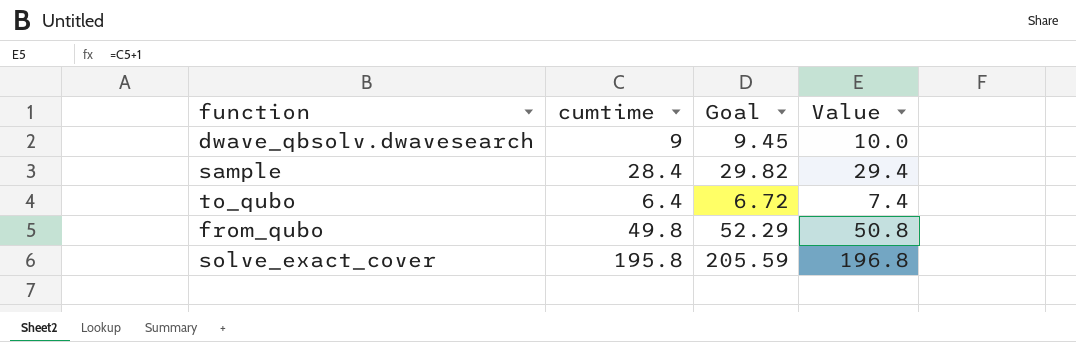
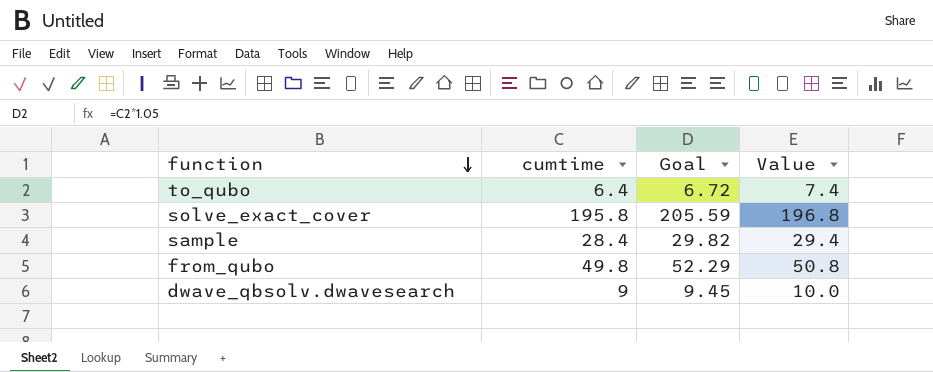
row order: none -> function descending

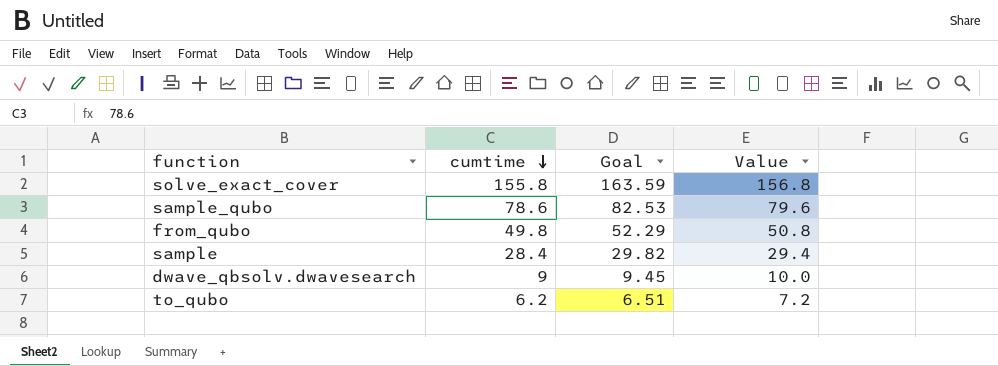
row order: function descending -> cumtime descending
solve_exact_cover | cumtime: 195.8 -> 155.8
solve_exact_cover | Goal: 205.59 -> 163.59
solve_exact_cover | Value: 196.8 -> 156.8
row sample_qubo: none -> 78.6 | 82.53 | 79.6
to_qubo | cumtime: 6.4 -> 6.2
to_qubo | Goal: 6.72 -> 6.51
to_qubo | Value: 7.4 -> 7.2

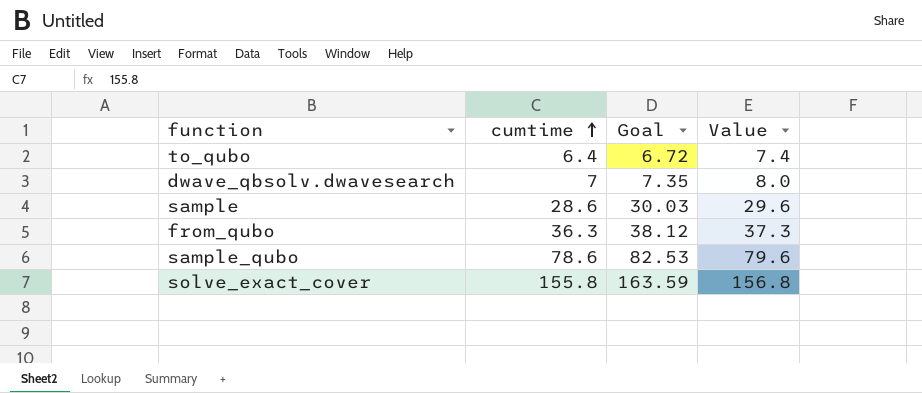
row order: cumtime descending -> cumtime ascending
to_qubo | cumtime: 6.2 -> 6.4
to_qubo | Goal: 6.51 -> 6.72
to_qubo | Value: 7.2 -> 7.4
dwave_qbsolv.dwavesearch | cumtime: 9 -> 7
dwave_qbsolv.dwavesearch | Goal: 9.45 -> 7.35
dwave_qbsolv.dwavesearch | Value: 10.0 -> 8.0
sample | cumtime: 28.4 -> 28.6
sample | Goal: 29.82 -> 30.03
sample | Value: 29.4 -> 29.6
from_qubo | cumtime: 49.8 -> 36.3
from_qubo | Goal: 52.29 -> 38.12
from_qubo | Value: 50.8 -> 37.3

